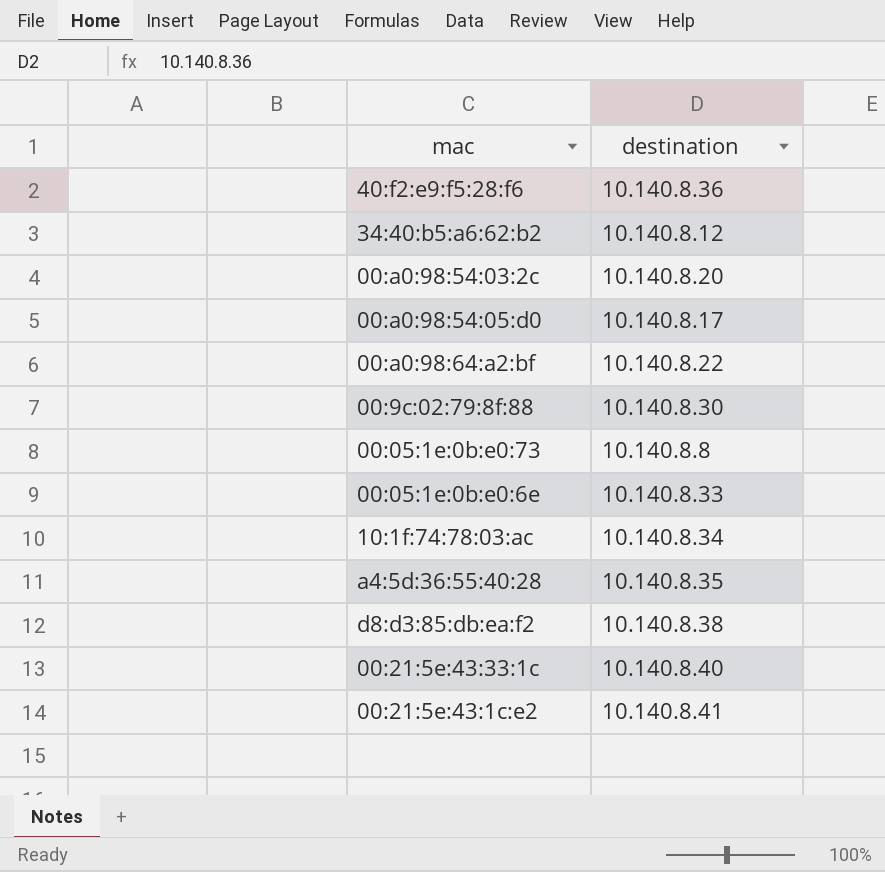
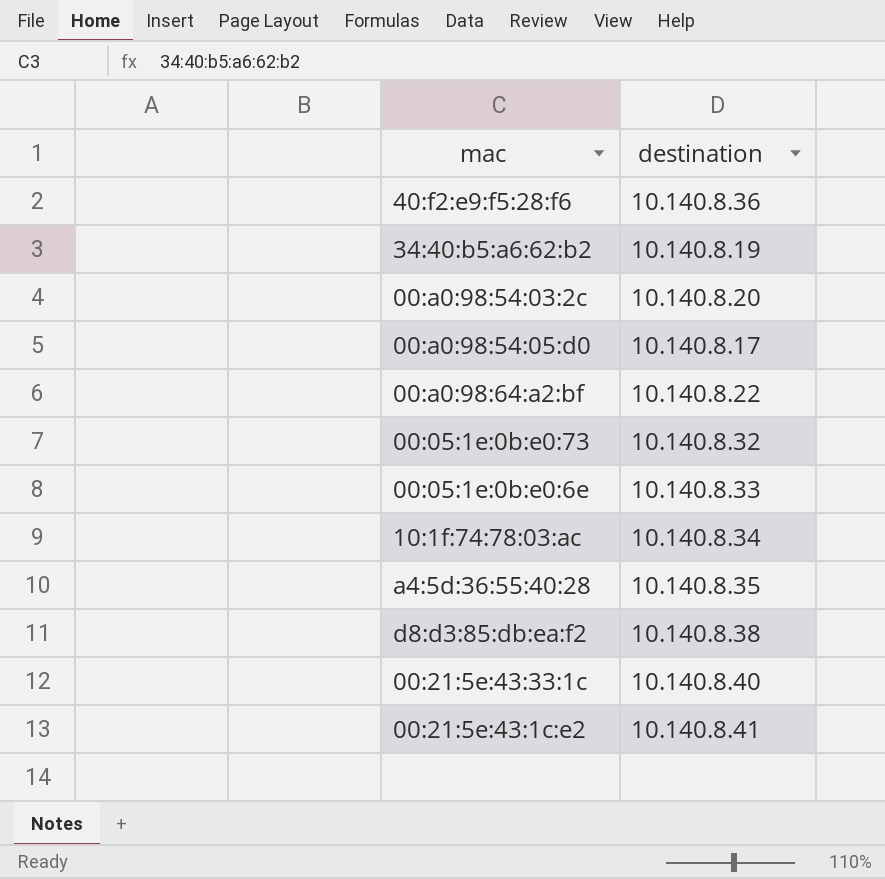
row 00:9c:02:79:8f:88: 10.140.8.30 -> none
34:40:b5:a6:62:b2 | destination: 10.140.8.12 -> 10.140.8.19
00:05:1e:0b:e0:73 | destination: 10.140.8.8 -> 10.140.8.32

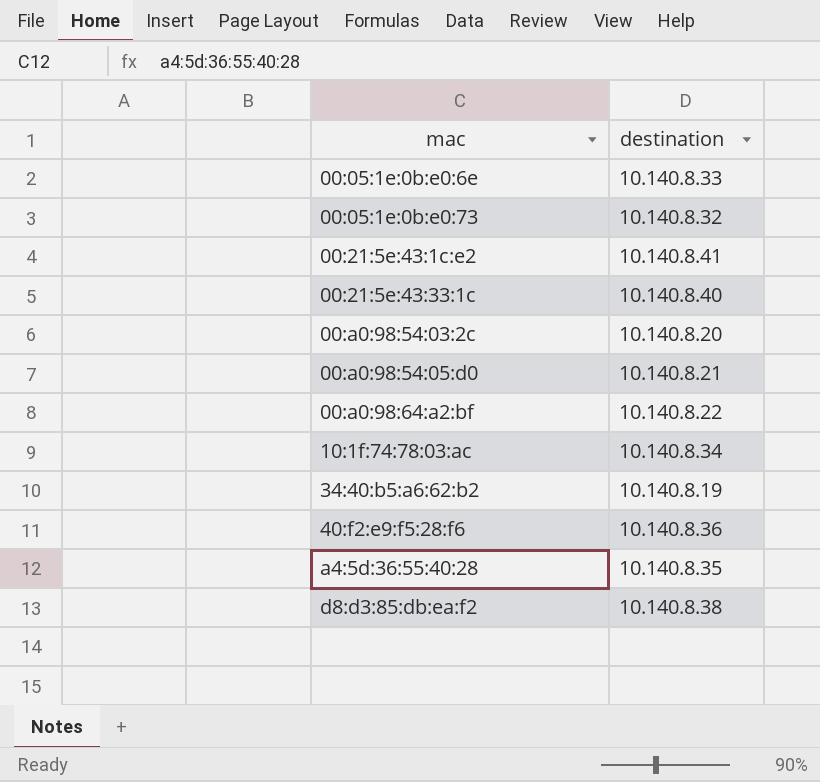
row order: none -> mac ascending
00:a0:98:54:05:d0 | destination: 10.140.8.17 -> 10.140.8.21

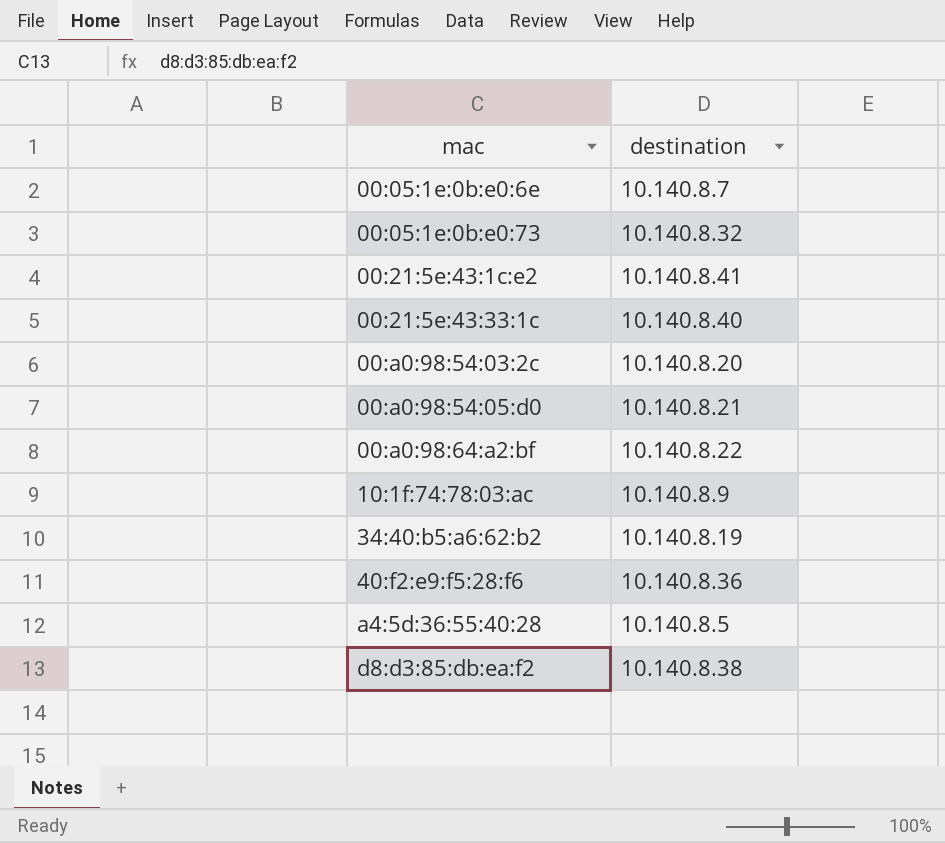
00:05:1e:0b:e0:6e | destination: 10.140.8.33 -> 10.140.8.7
10:1f:74:78:03:ac | destination: 10.140.8.34 -> 10.140.8.9
a4:5d:36:55:40:28 | destination: 10.140.8.35 -> 10.140.8.5

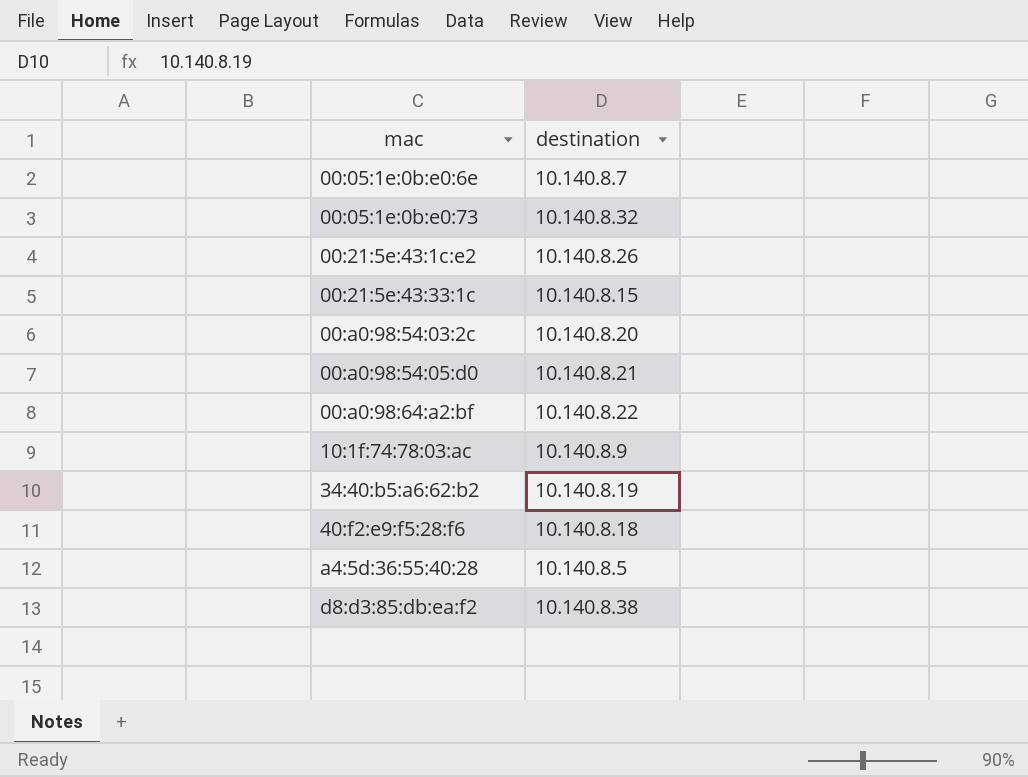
00:21:5e:43:1c:e2 | destination: 10.140.8.41 -> 10.140.8.26
00:21:5e:43:33:1c | destination: 10.140.8.40 -> 10.140.8.15
40:f2:e9:f5:28:f6 | destination: 10.140.8.36 -> 10.140.8.18

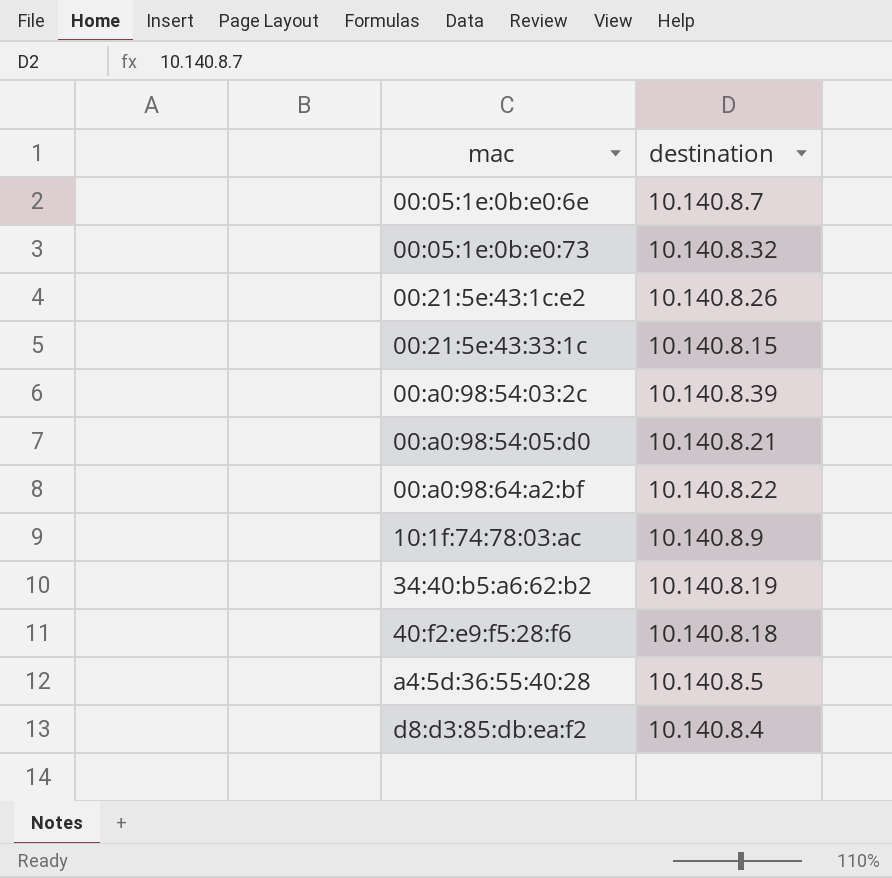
00:a0:98:54:03:2c | destination: 10.140.8.20 -> 10.140.8.39
d8:d3:85:db:ea:f2 | destination: 10.140.8.38 -> 10.140.8.4

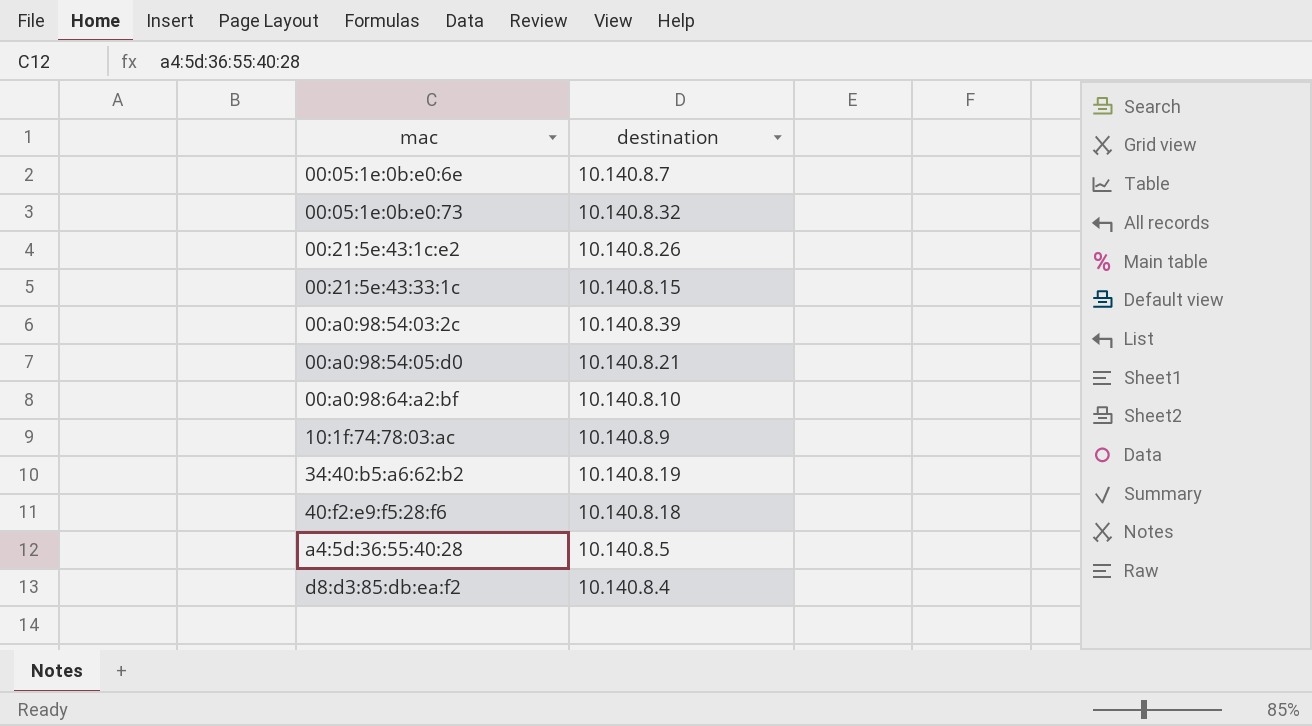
00:a0:98:64:a2:bf | destination: 10.140.8.22 -> 10.140.8.10

